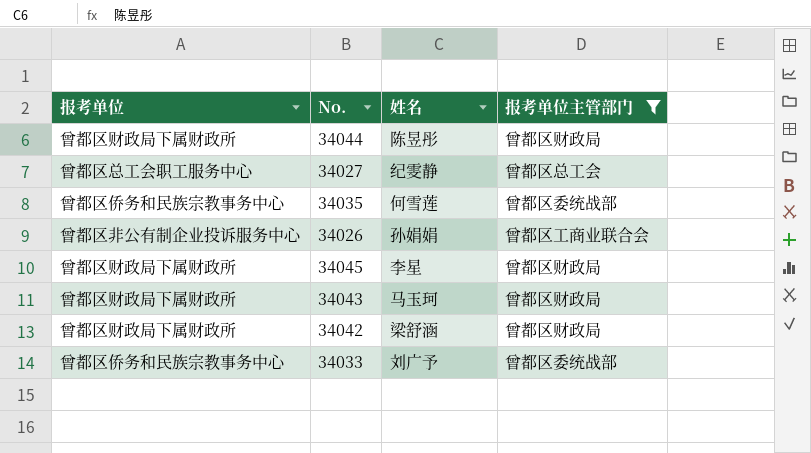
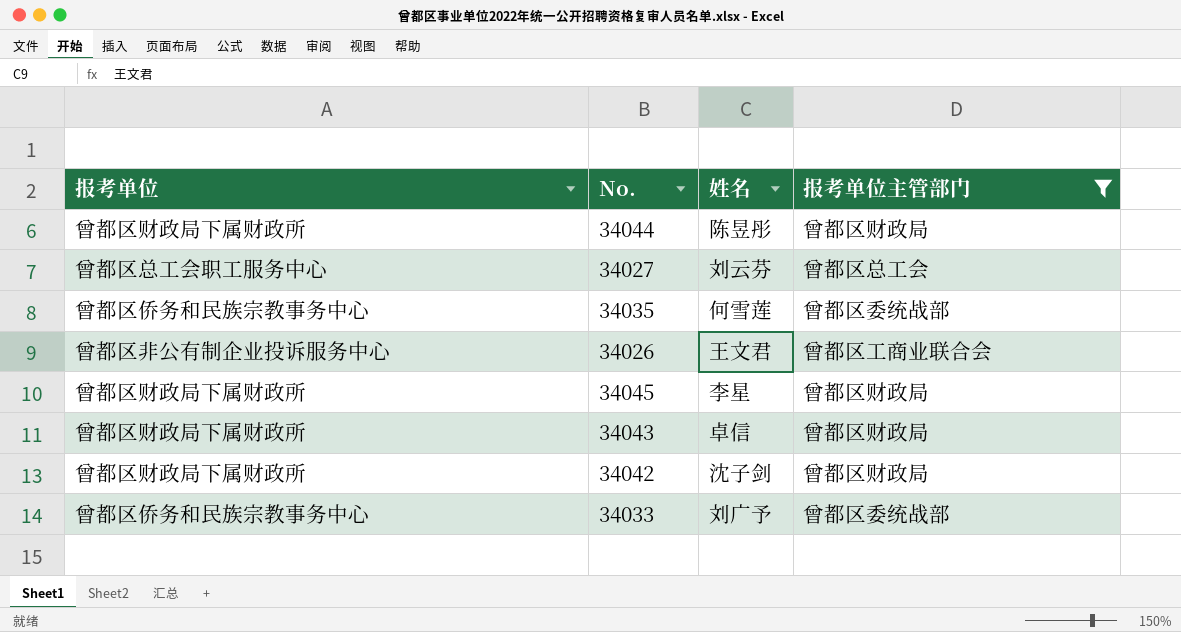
34027 | 姓名: 纪雯静 -> 刘云芬
34026 | 姓名: 孙娟娟 -> 王文君
34043 | 姓名: 马玉珂 -> 卓信
34042 | 姓名: 梁舒涵 -> 沈子剑

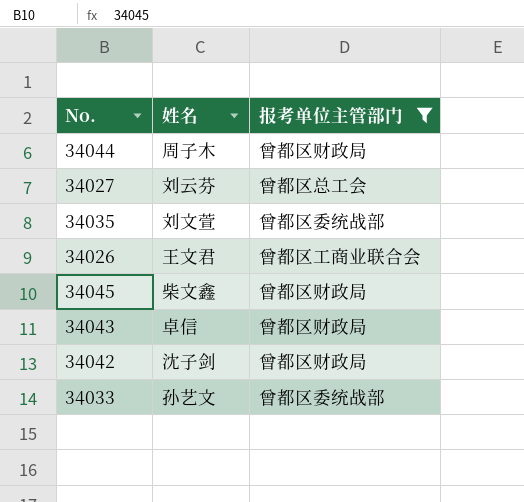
column 报考单位 | position: 1 -> none
34044 | 姓名: 陈昱彤 -> 周子木
34035 | 姓名: 何雪莲 -> 刘文萱
34045 | 姓名: 李星 -> 柴文鑫
34033 | 姓名: 刘广予 -> 孙艺文

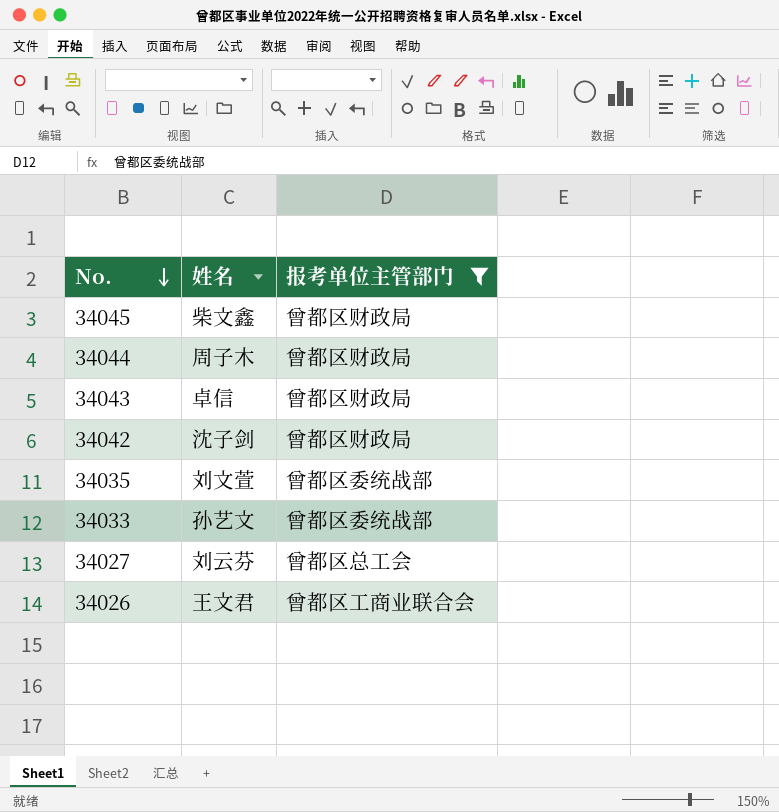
row order: none -> No. descending

